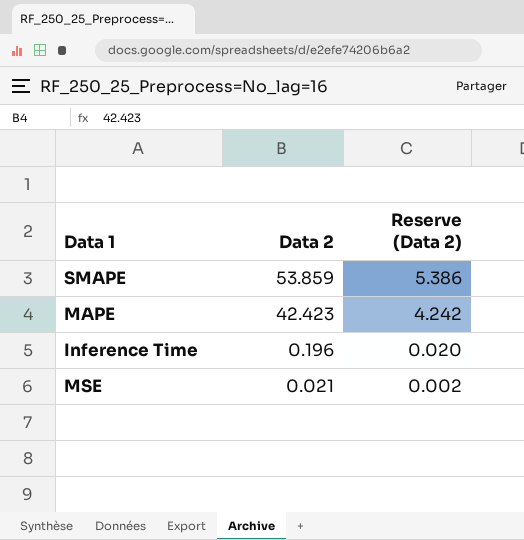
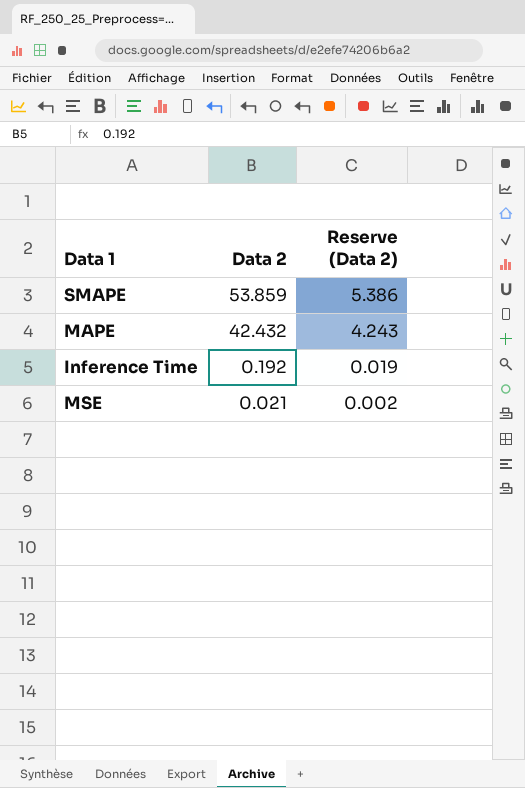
MAPE | Data 2: 42.423 -> 42.432
MAPE | Reserve (Data 2): 4.242 -> 4.243
Inference Time | Data 2: 0.196 -> 0.192
Inference Time | Reserve (Data 2): 0.020 -> 0.019

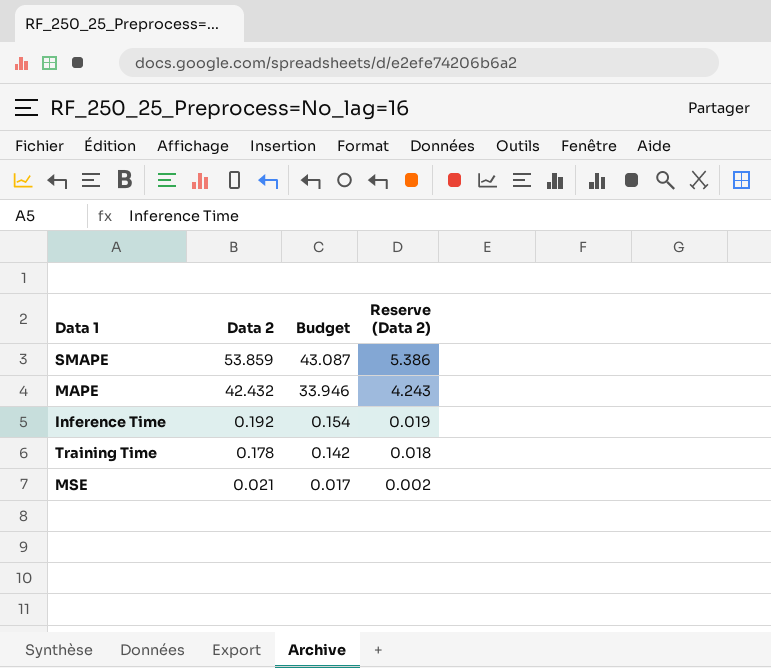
column Budget | formula: none -> [Data 2] * 0.8
row Training Time: none -> 0.178 | 0.142 | 0.018

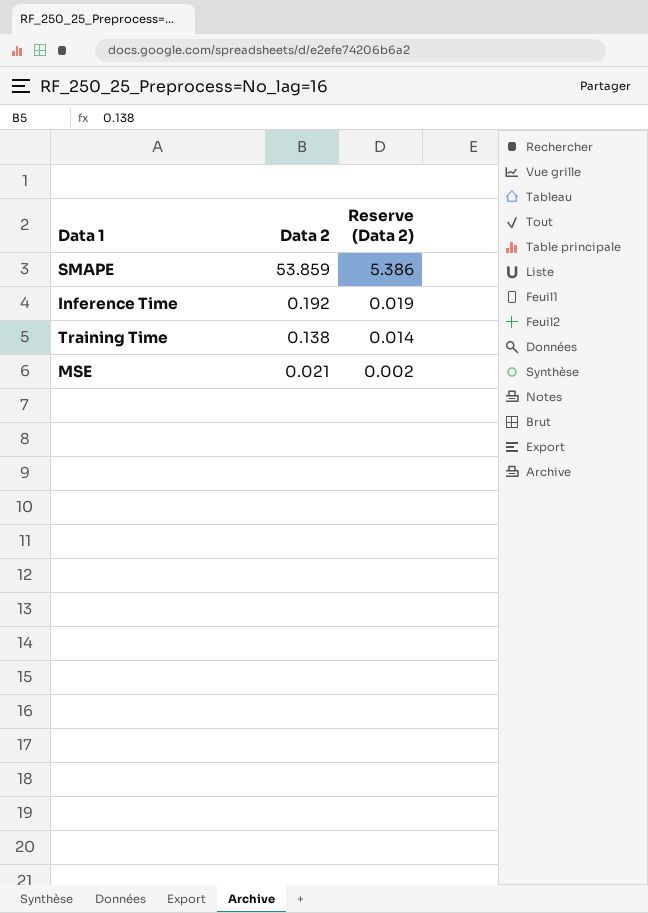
column Budget | formula: [Data 2] * 0.8 -> none
row MAPE: 42.432 | 33.946 | 4.243 -> none
Training Time | Data 2: 0.178 -> 0.138
Training Time | Reserve (Data 2): 0.018 -> 0.014

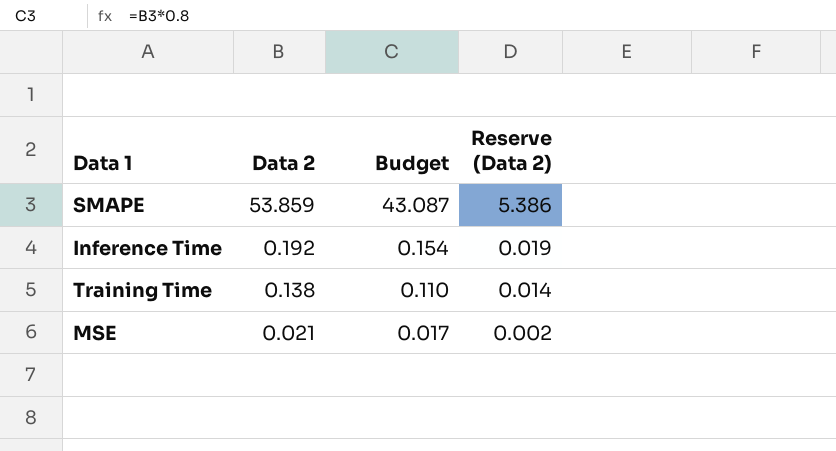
column Budget | formula: none -> [Data 2] * 0.8

